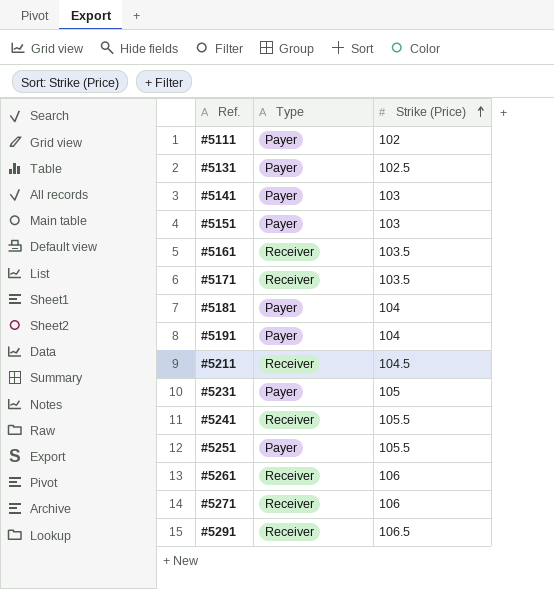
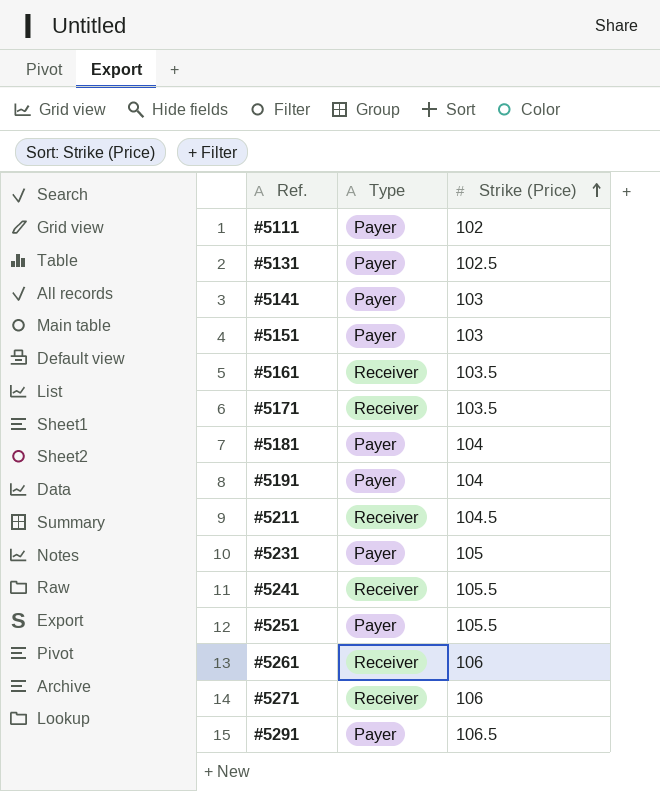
#5291 | Type: Receiver -> Payer

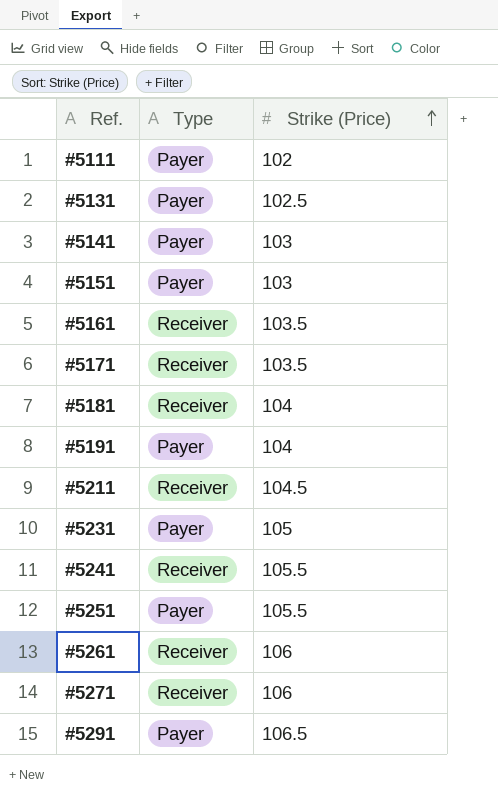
#5181 | Type: Payer -> Receiver

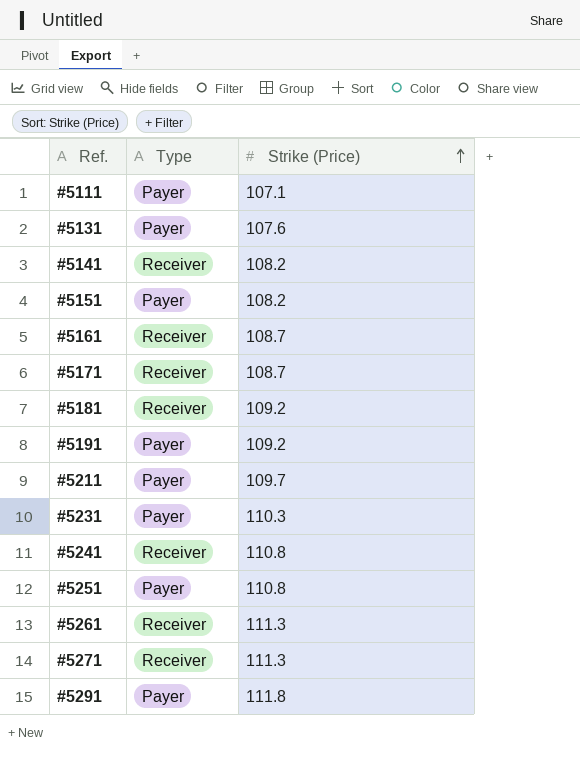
#5111 | Strike (Price): 102 -> 107.1
#5131 | Strike (Price): 102.5 -> 107.6
#5141 | Type: Payer -> Receiver
#5141 | Strike (Price): 103 -> 108.2
#5151 | Strike (Price): 103 -> 108.2
#5161 | Strike (Price): 103.5 -> 108.7
#5171 | Strike (Price): 103.5 -> 108.7
#5181 | Strike (Price): 104 -> 109.2
#5191 | Strike (Price): 104 -> 109.2
#5211 | Type: Receiver -> Payer
#5211 | Strike (Price): 104.5 -> 109.7
#5231 | Strike (Price): 105 -> 110.3
#5241 | Strike (Price): 105.5 -> 110.8
#5251 | Strike (Price): 105.5 -> 110.8
#5261 | Strike (Price): 106 -> 111.3
#5271 | Strike (Price): 106 -> 111.3
#5291 | Strike (Price): 106.5 -> 111.8

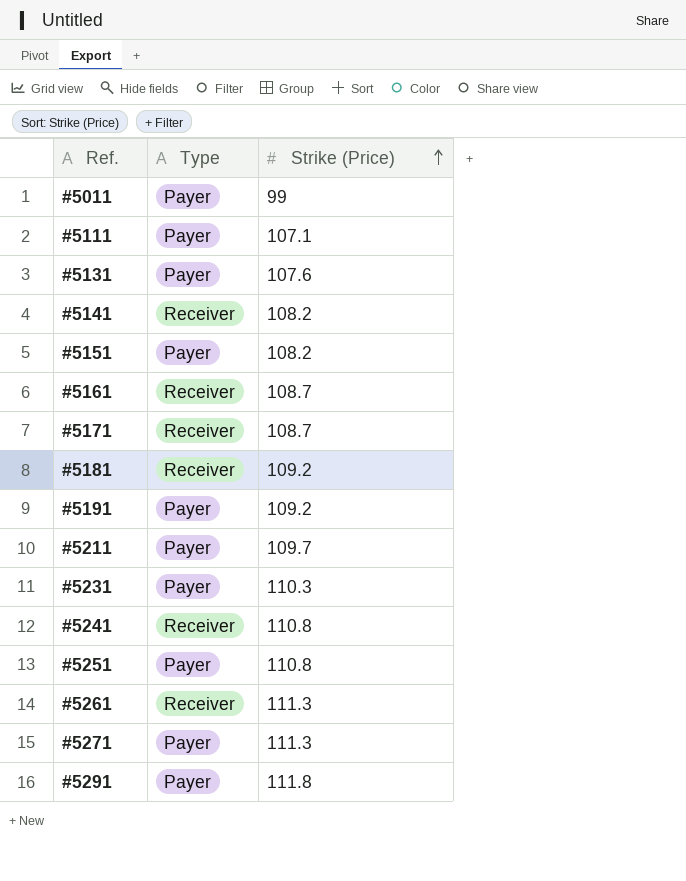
row #5011: none -> Payer | 99
#5271 | Type: Receiver -> Payer

